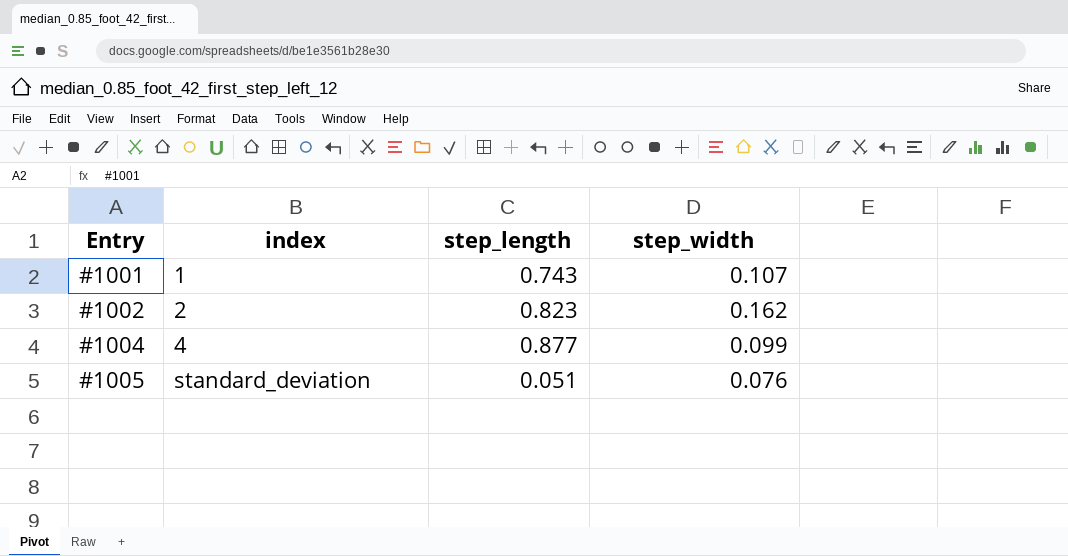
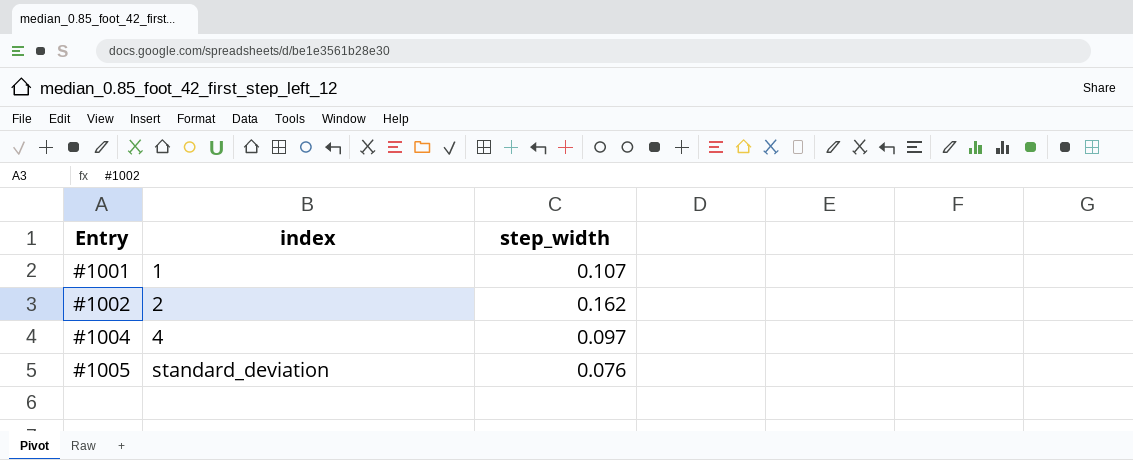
column step_length | position: 3 -> none
#1004 | step_width: 0.099 -> 0.097

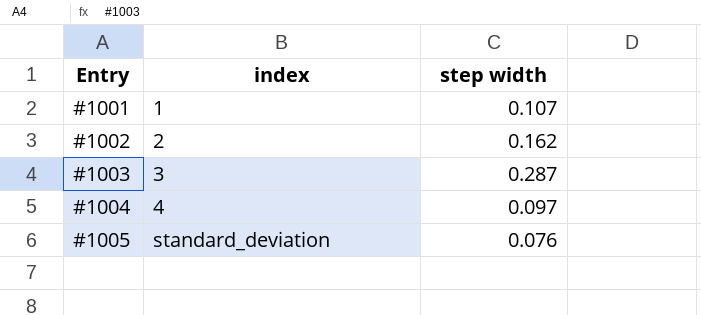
column name: step_width -> step width
row #1003: none -> 3 | 0.287

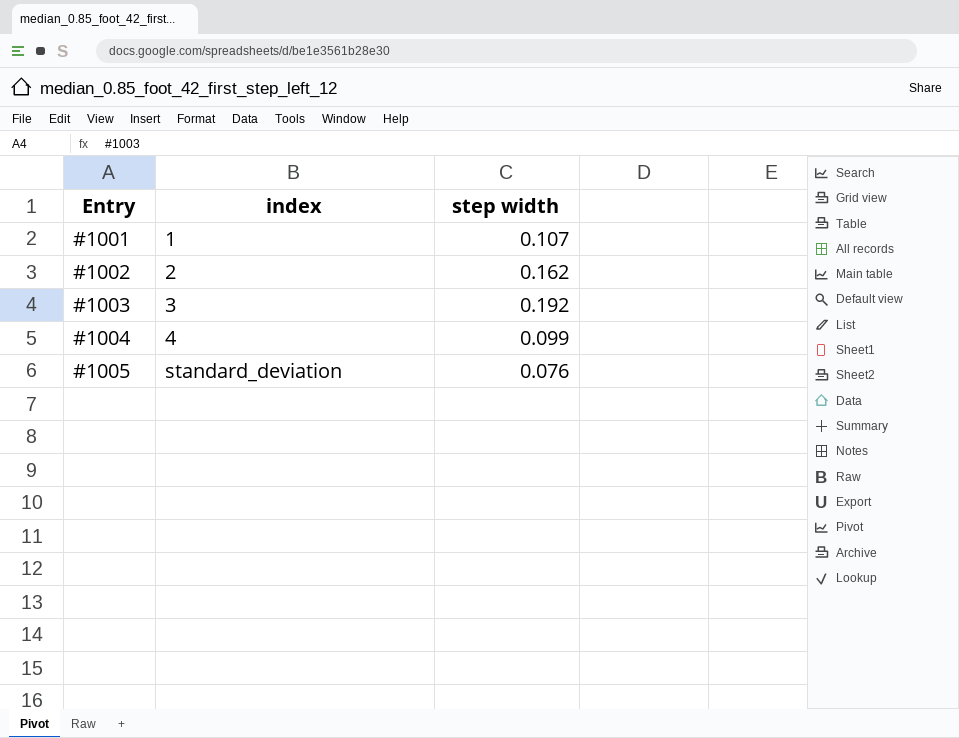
#1003 | step width: 0.287 -> 0.192
#1004 | step width: 0.097 -> 0.099

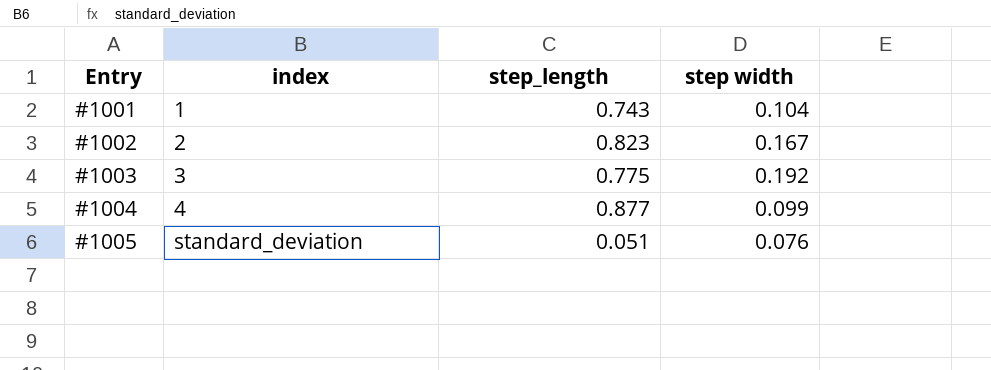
column step_length | position: none -> 3
#1001 | step width: 0.107 -> 0.104
#1002 | step width: 0.162 -> 0.167

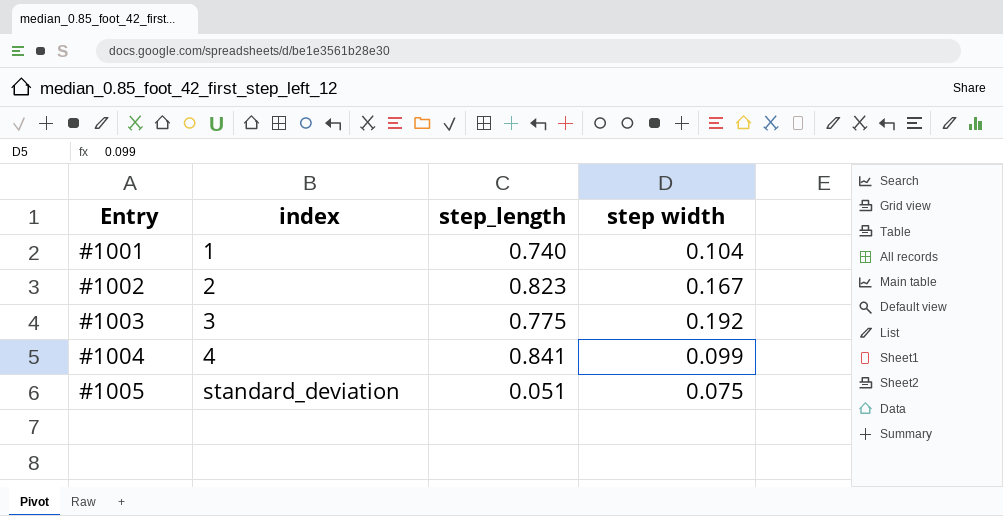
#1001 | step_length: 0.743 -> 0.740
#1004 | step_length: 0.877 -> 0.841
#1005 | step width: 0.076 -> 0.075

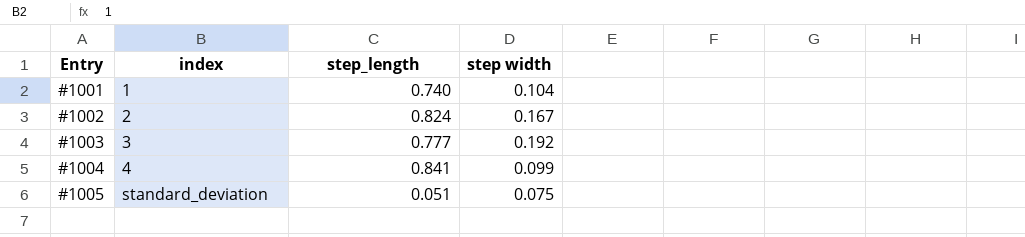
#1002 | step_length: 0.823 -> 0.824
#1003 | step_length: 0.775 -> 0.777

